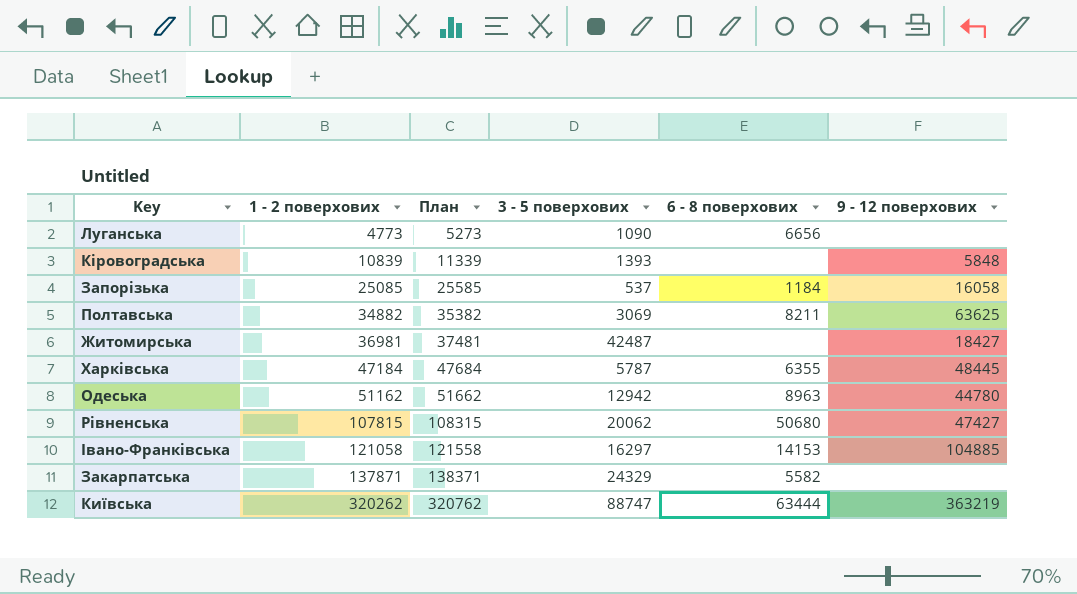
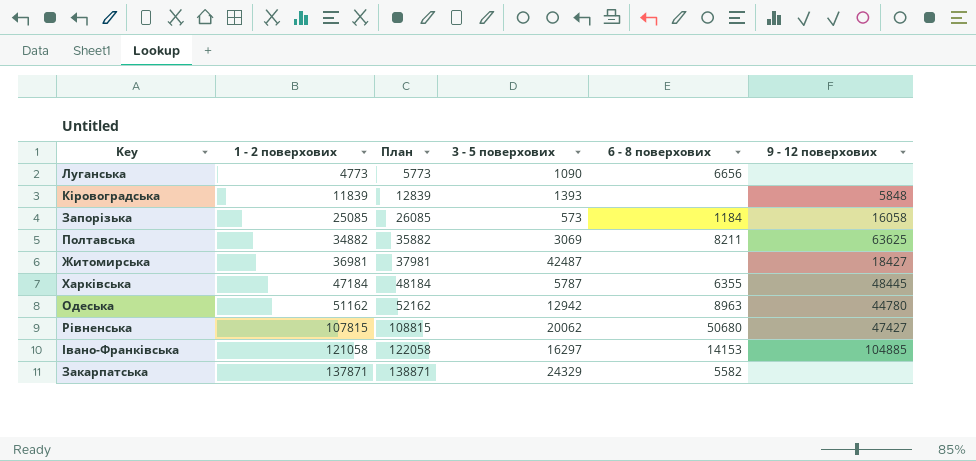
column План | formula: [1 - 2 поверхових] + 500 -> [1 - 2 поверхових] + 1000
row Київська: 320262 | 320762 | 88747 | 63444 | 363219 -> none
Кіровоградська | 1 - 2 поверхових: 10839 -> 11839
Запорізька | 3 - 5 поверхових: 537 -> 573

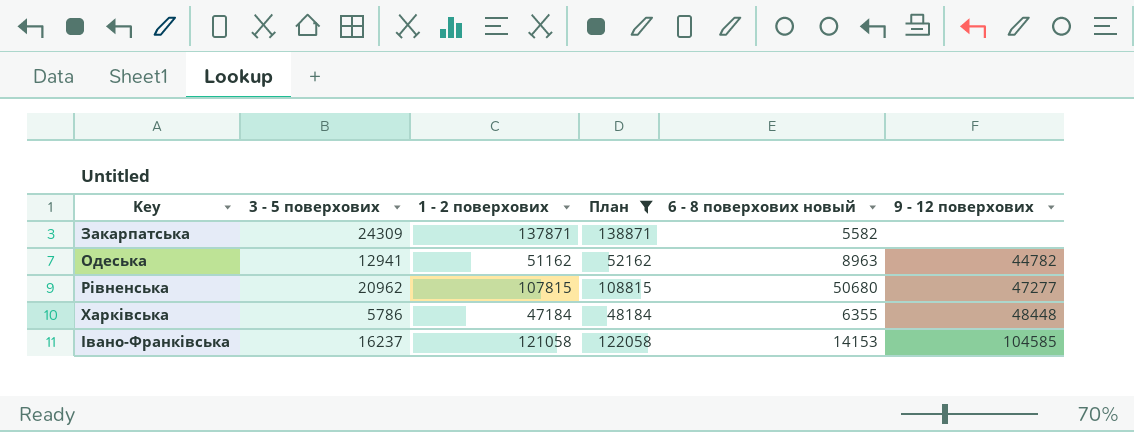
filter: none -> План >= 48184
row order: 1 - 2 поверхових ascending -> Key ascending
column 3 - 5 поверхових | position: 4 -> 2
column name: 6 - 8 поверхових -> 6 - 8 поверхових новый
Закарпатська | 3 - 5 поверхових: 24329 -> 24309
Одеська | 3 - 5 поверхових: 12942 -> 12941
Одеська | 9 - 12 поверхових: 44780 -> 44782
Рівненська | 3 - 5 поверхових: 20062 -> 20962
Рівненська | 9 - 12 поверхових: 47427 -> 47277
Харківська | 3 - 5 поверхових: 5787 -> 5786
Харківська | 9 - 12 поверхових: 48445 -> 48448
Івано-Франківська | 3 - 5 поверхових: 16297 -> 16237
Івано-Франківська | 9 - 12 поверхових: 104885 -> 104585

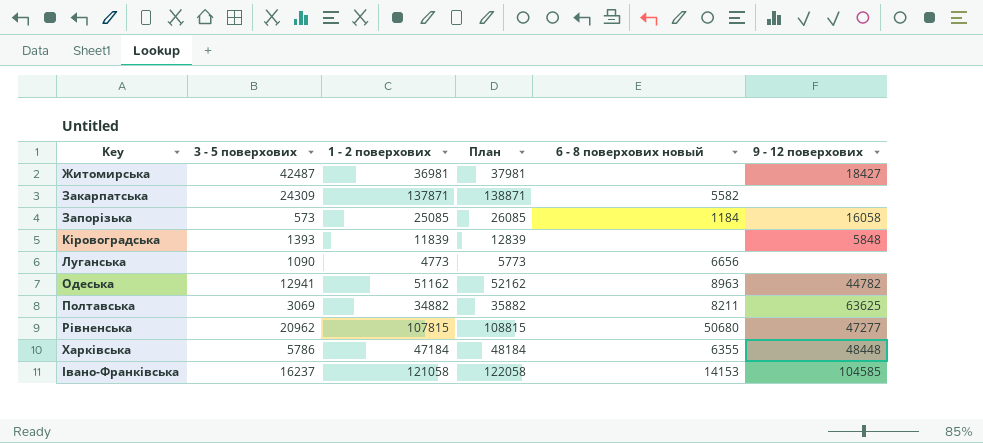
filter: План >= 48184 -> none

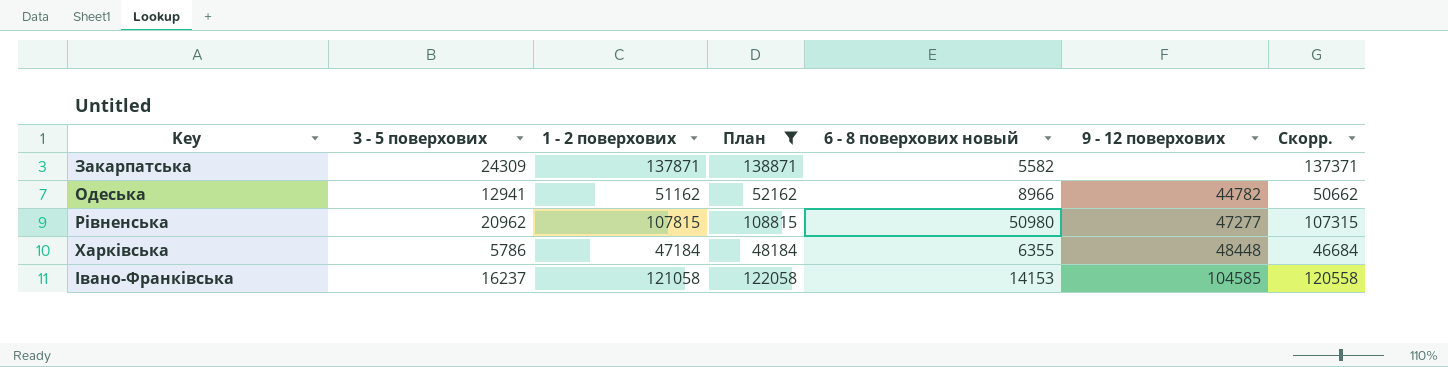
filter: none -> План >= 48184
column Скорр. | formula: none -> [1 - 2 поверхових] - 500
Одеська | 6 - 8 поверхових новый: 8963 -> 8966
Рівненська | 6 - 8 поверхових новый: 50680 -> 50980

